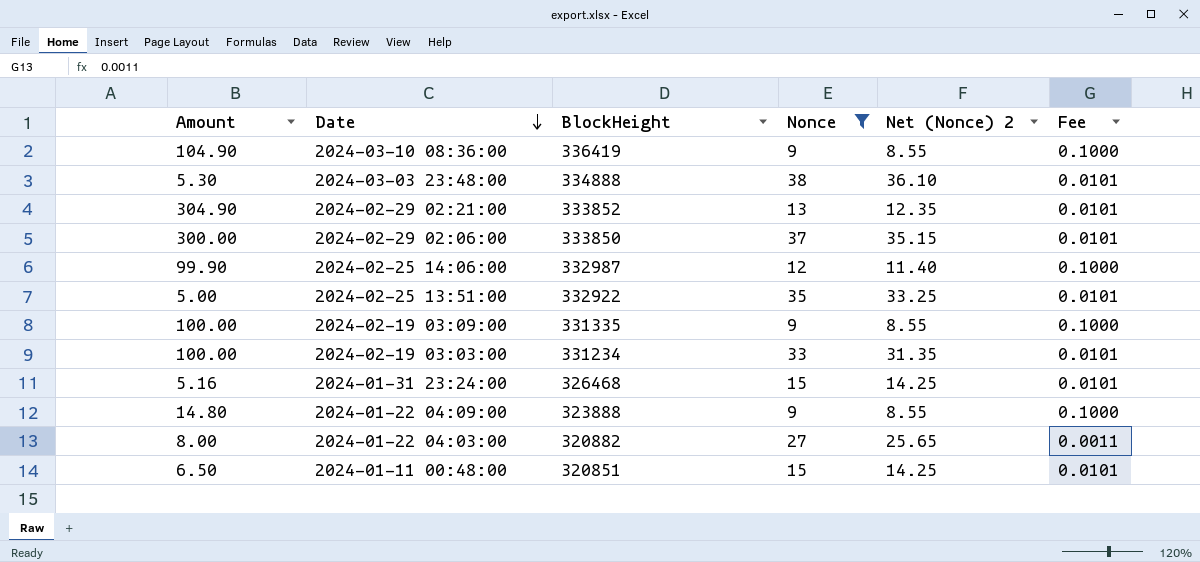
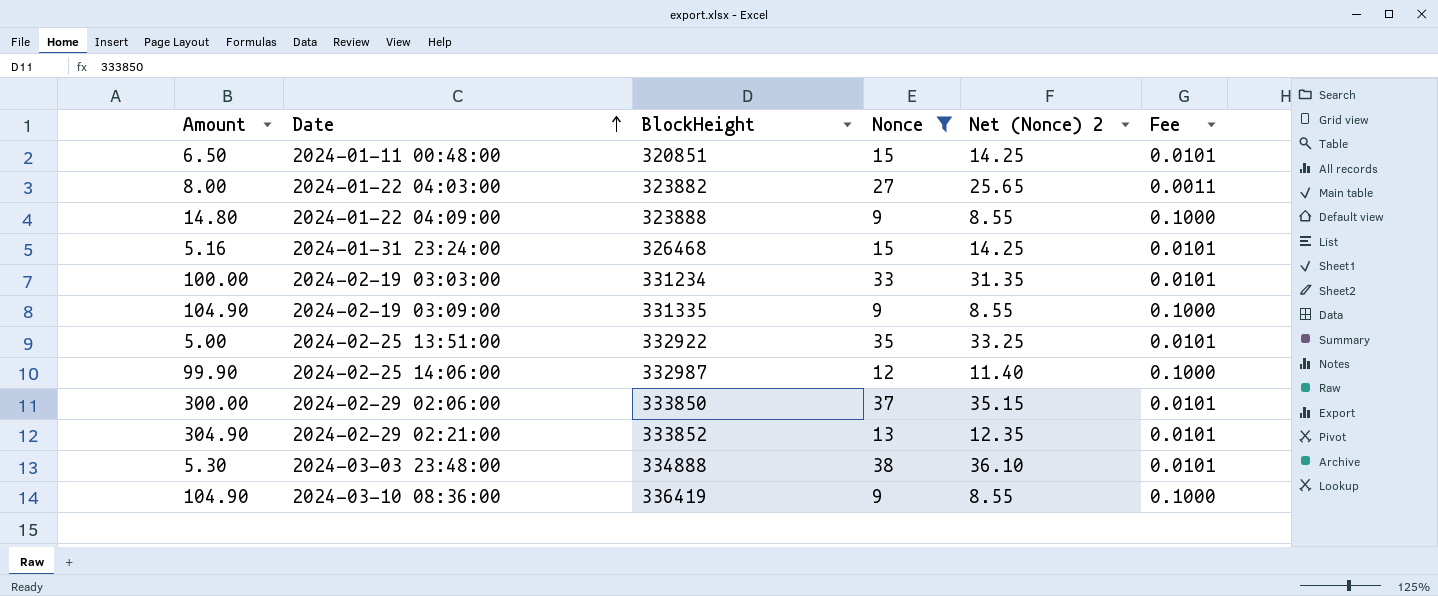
row order: Date descending -> Date ascending
2024-01-22 04:03:00 | BlockHeight: 320882 -> 323882
2024-02-19 03:09:00 | Amount: 100.00 -> 104.90

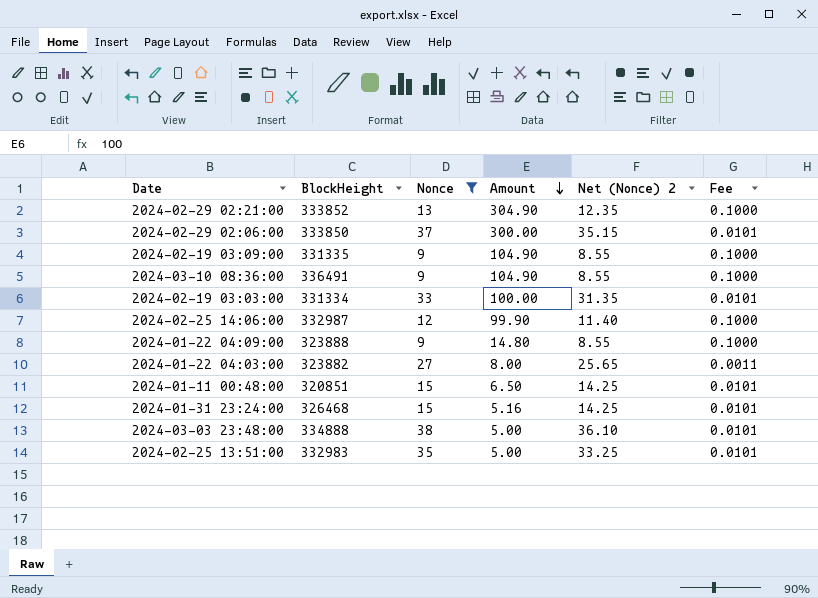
row order: Date ascending -> Amount descending
column Amount | position: 1 -> 4
2024-02-29 02:21:00 | Fee: 0.0101 -> 0.1000
2024-03-10 08:36:00 | BlockHeight: 336419 -> 336491
2024-02-19 03:03:00 | BlockHeight: 331234 -> 331334
2024-03-03 23:48:00 | Amount: 5.30 -> 5.00
2024-02-25 13:51:00 | BlockHeight: 332922 -> 332983

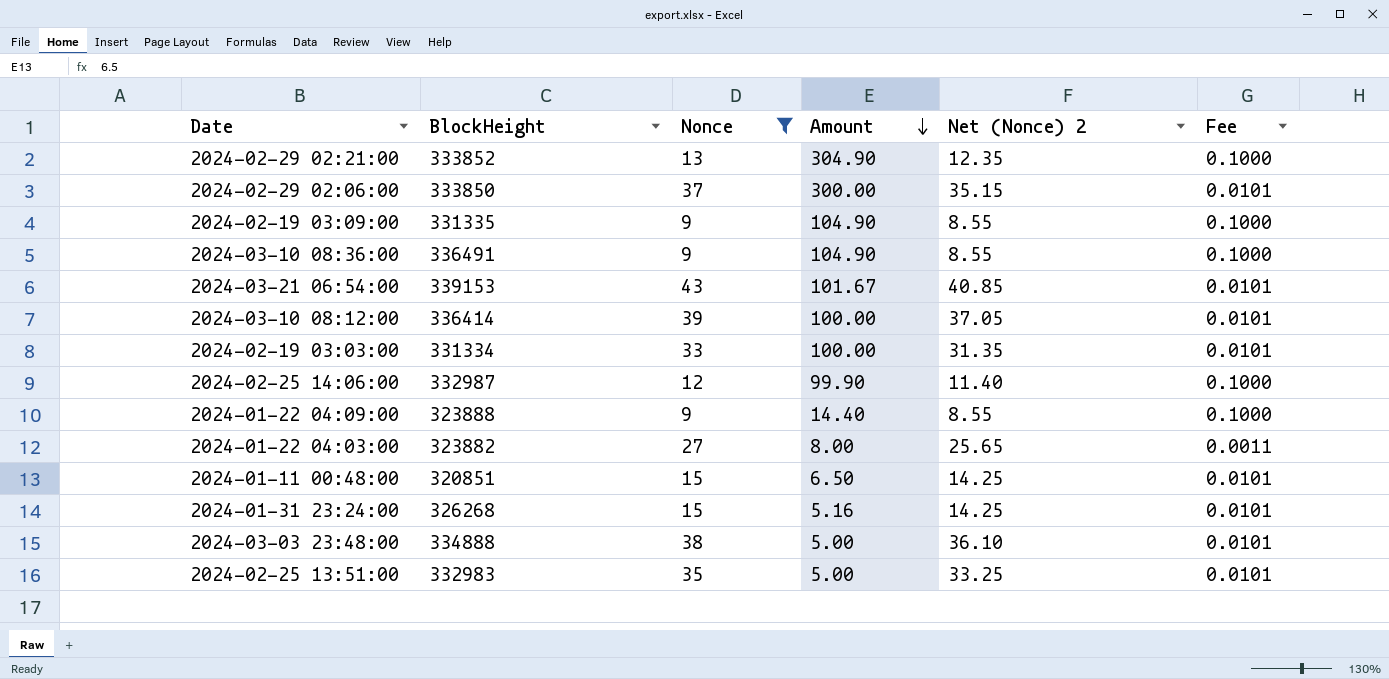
row 2024-03-21 06:54:00: none -> 339153 | 43 | 101.67 | 40.85 | 0.0101
row 2024-03-10 08:12:00: none -> 336414 | 39 | 100.00 | 37.05 | 0.0101
2024-01-22 04:09:00 | Amount: 14.80 -> 14.40
2024-01-31 23:24:00 | BlockHeight: 326468 -> 326268

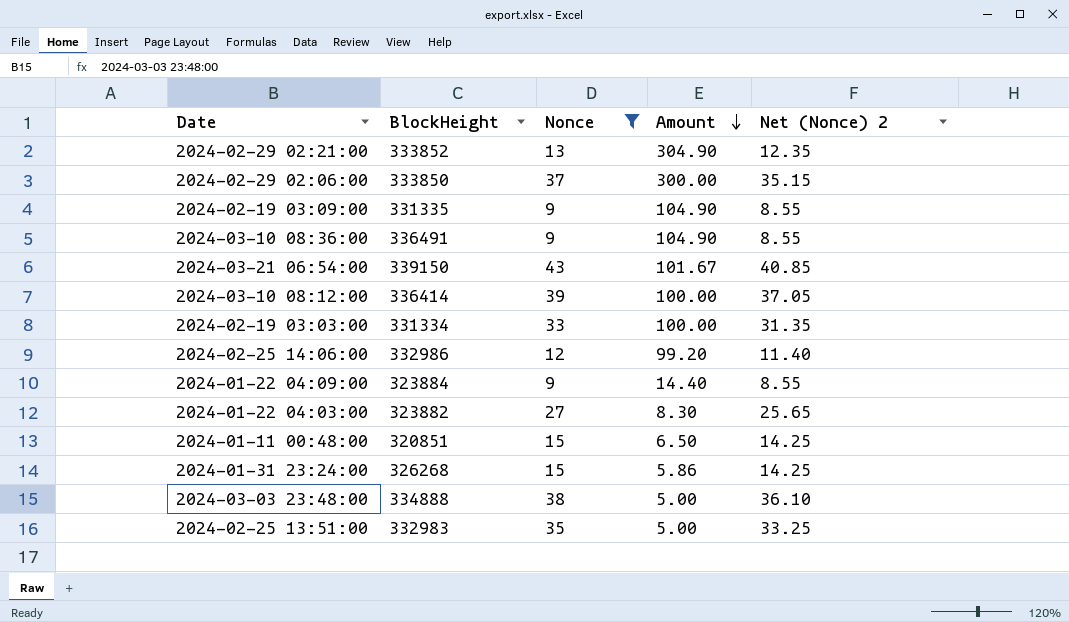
column Fee | position: 6 -> none
2024-03-21 06:54:00 | BlockHeight: 339153 -> 339150
2024-02-25 14:06:00 | BlockHeight: 332987 -> 332986
2024-02-25 14:06:00 | Amount: 99.90 -> 99.20
2024-01-22 04:09:00 | BlockHeight: 323888 -> 323884
2024-01-22 04:03:00 | Amount: 8.00 -> 8.30
2024-01-31 23:24:00 | Amount: 5.16 -> 5.86

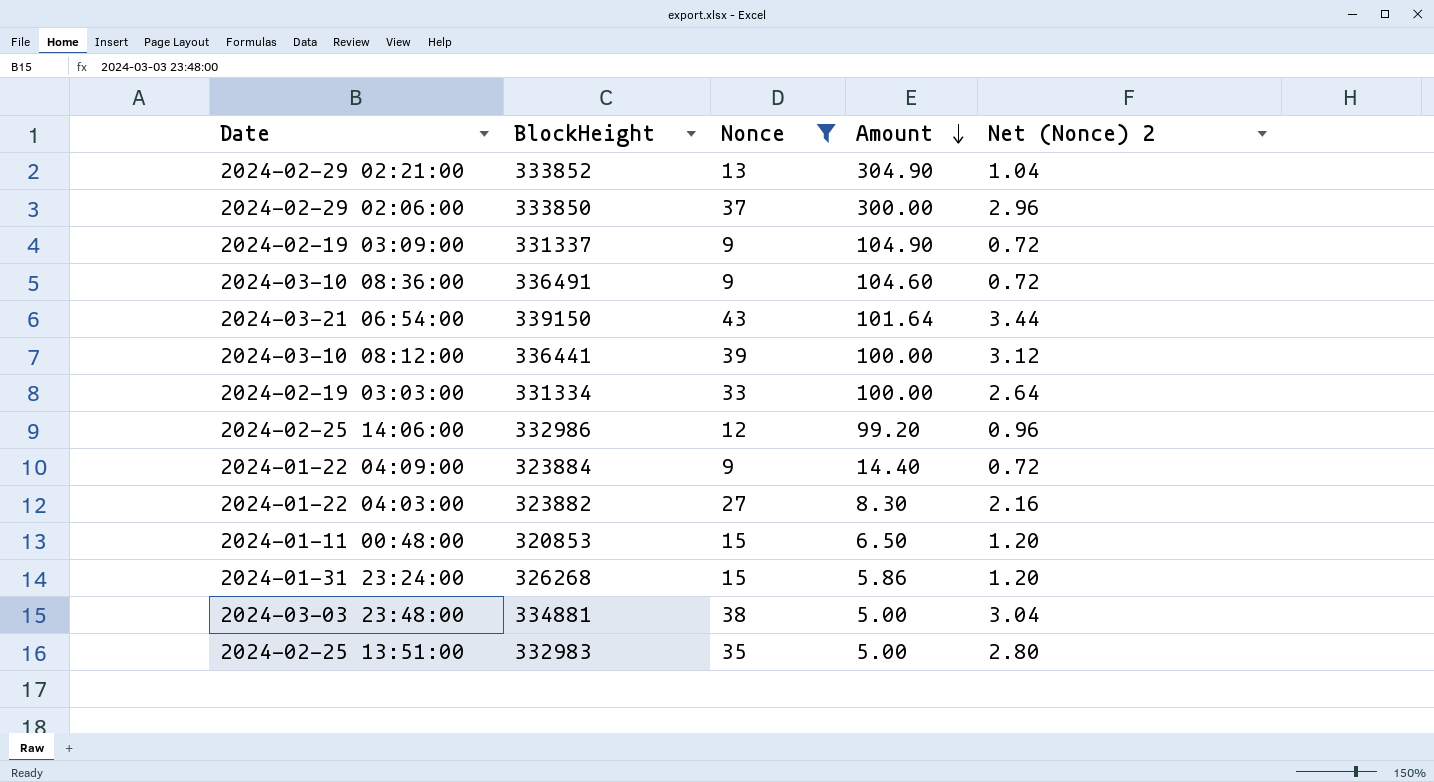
column Net (Nonce) 2 | formula: [Nonce] * 0.95 -> [Nonce] * 0.08
2024-02-19 03:09:00 | BlockHeight: 331335 -> 331337
2024-03-10 08:36:00 | Amount: 104.90 -> 104.60
2024-03-21 06:54:00 | Amount: 101.67 -> 101.64
2024-03-10 08:12:00 | BlockHeight: 336414 -> 336441
2024-01-11 00:48:00 | BlockHeight: 320851 -> 320853
2024-03-03 23:48:00 | BlockHeight: 334888 -> 334881

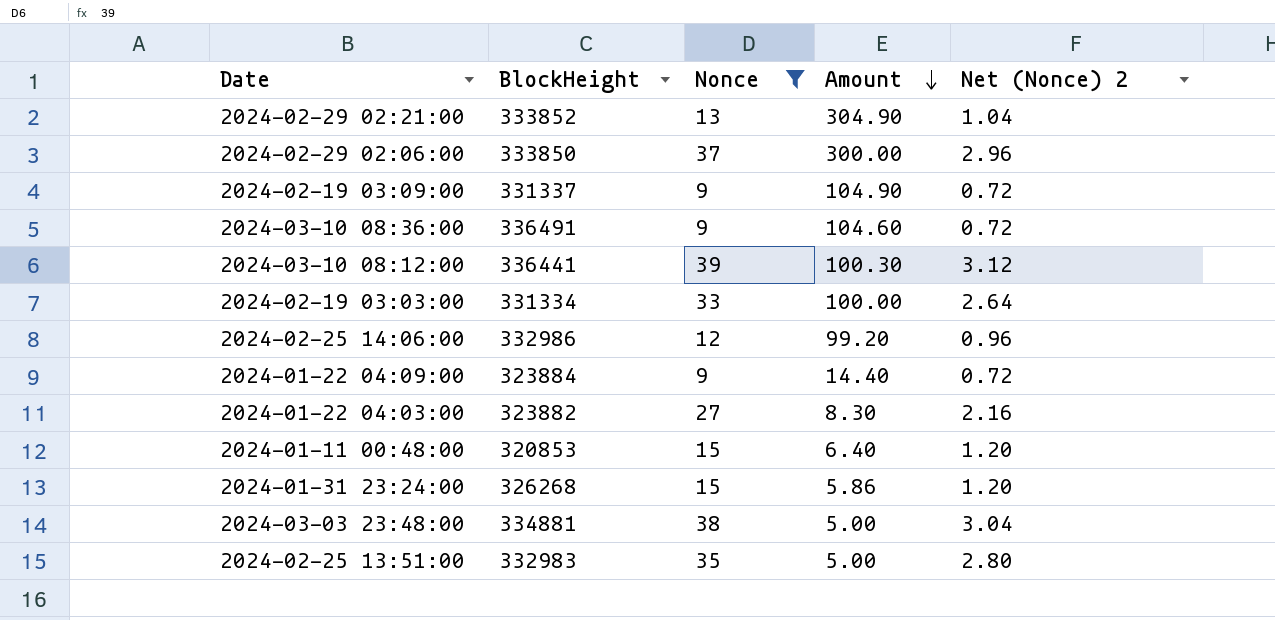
row 2024-03-21 06:54:00: 339150 | 43 | 101.64 | 3.44 -> none
2024-03-10 08:12:00 | Amount: 100.00 -> 100.30
2024-01-11 00:48:00 | Amount: 6.50 -> 6.40

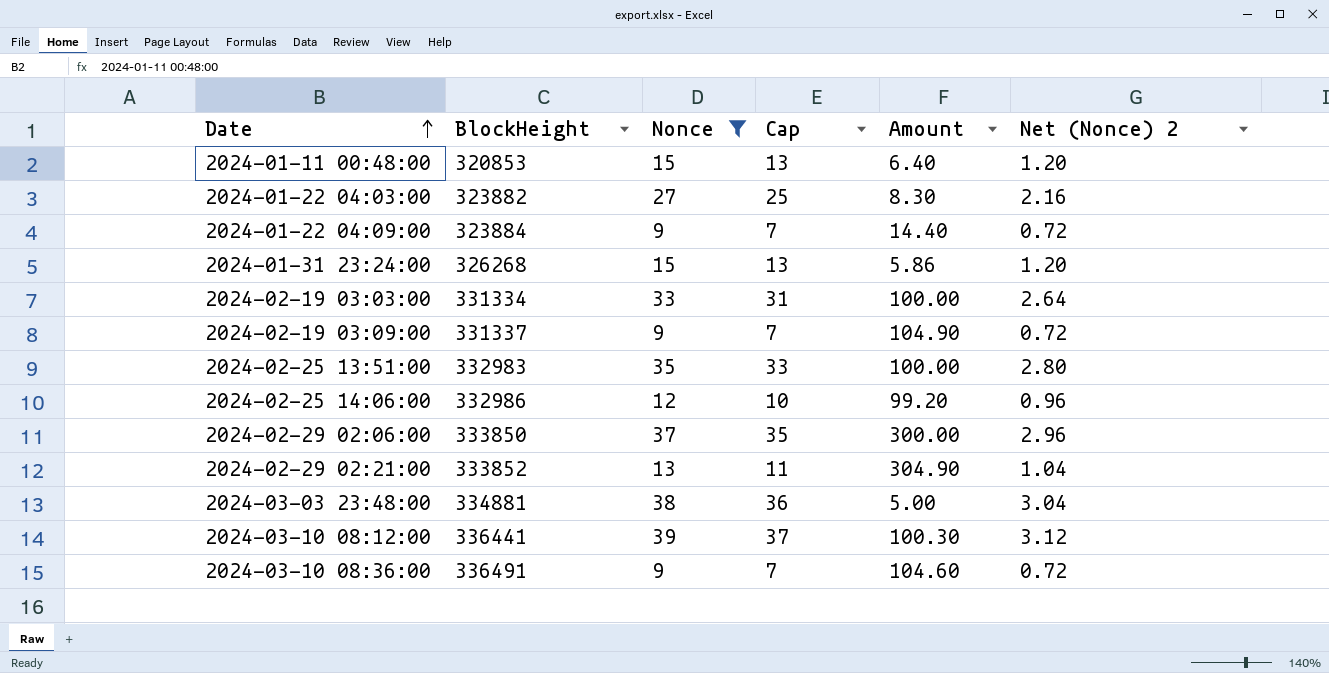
row order: Amount descending -> Date ascending
column Cap | formula: none -> [Nonce] - 2
2024-02-25 13:51:00 | Amount: 5.00 -> 100.00

